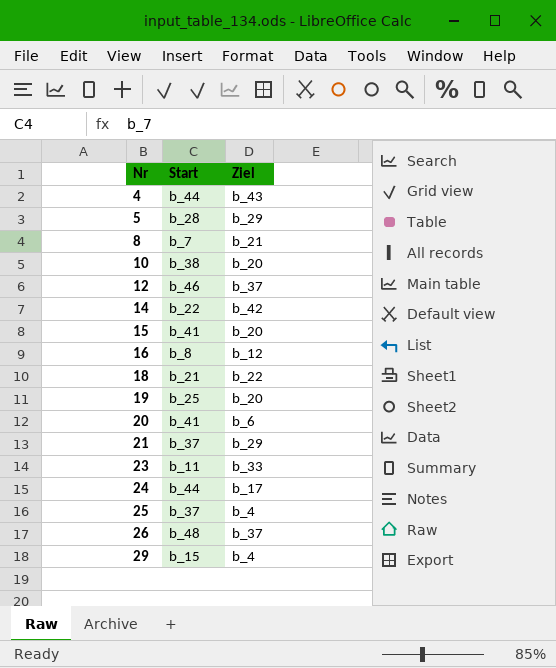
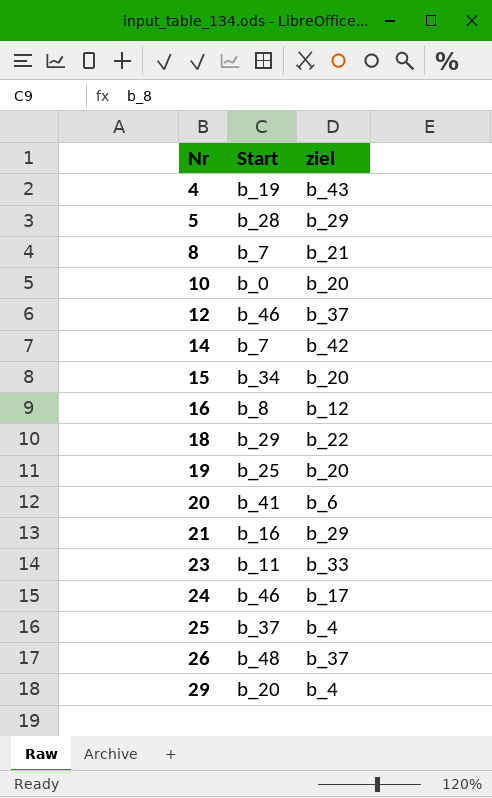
column name: Ziel -> ziel
4 | Start: b_44 -> b_19
10 | Start: b_38 -> b_0
14 | Start: b_22 -> b_7
15 | Start: b_41 -> b_34
18 | Start: b_21 -> b_29
21 | Start: b_37 -> b_16
24 | Start: b_44 -> b_46
29 | Start: b_15 -> b_20

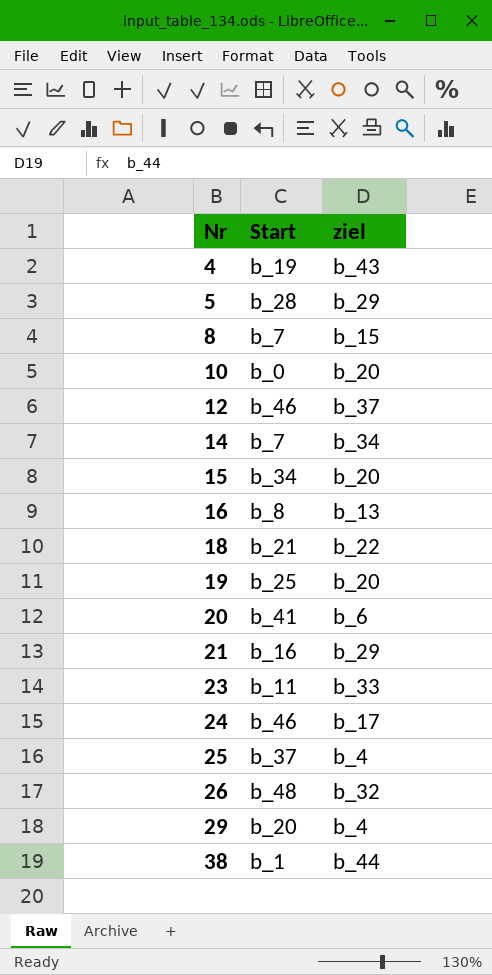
8 | ziel: b_21 -> b_15
14 | ziel: b_42 -> b_34
16 | ziel: b_12 -> b_13
18 | Start: b_29 -> b_21
26 | ziel: b_37 -> b_32
row 38: none -> b_1 | b_44

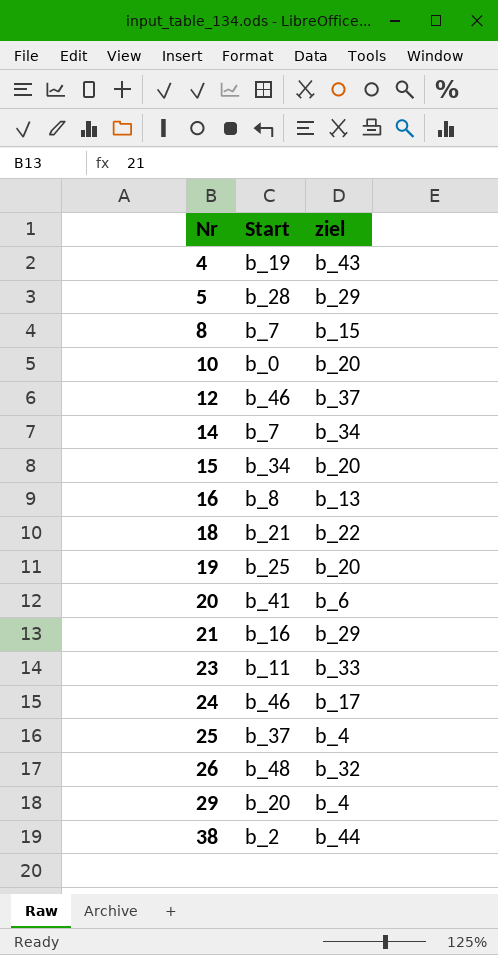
38 | Start: b_1 -> b_2

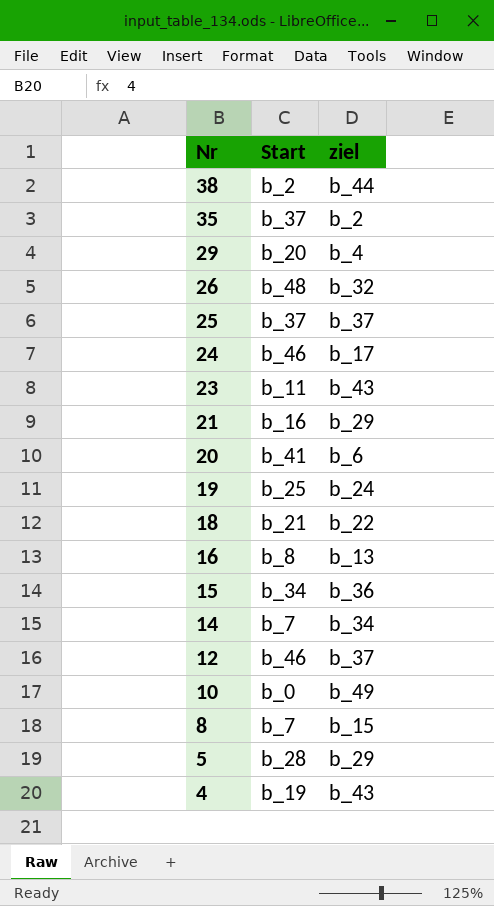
row order: Nr ascending -> Nr descending
row 35: none -> b_37 | b_2
25 | ziel: b_4 -> b_37
23 | ziel: b_33 -> b_43
19 | ziel: b_20 -> b_24
15 | ziel: b_20 -> b_36
10 | ziel: b_20 -> b_49

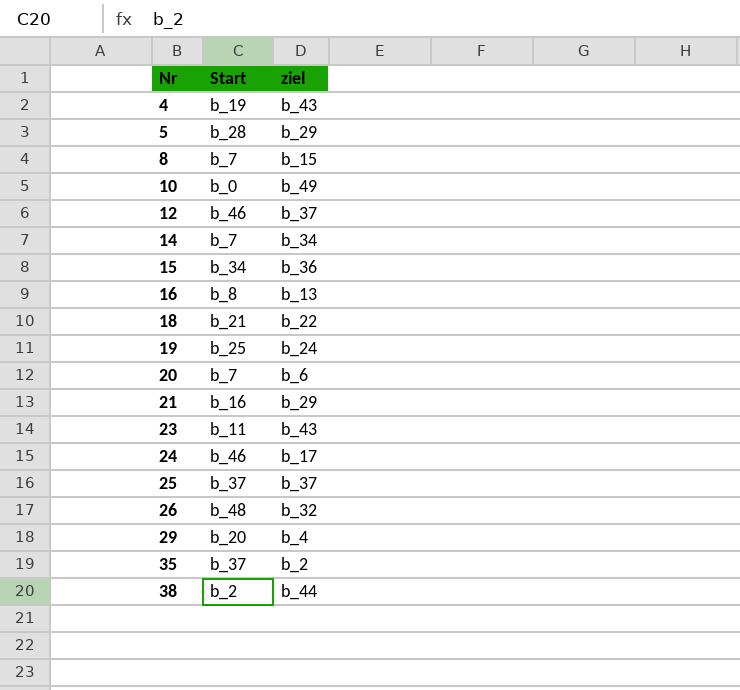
row order: Nr descending -> Nr ascending
20 | Start: b_41 -> b_7

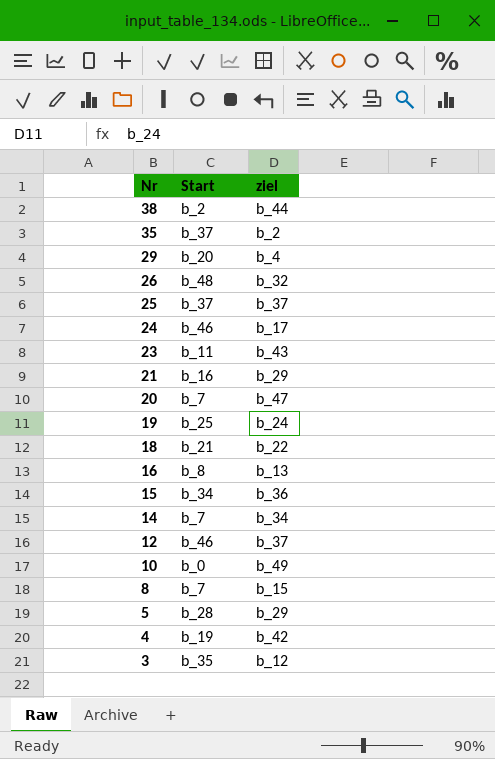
row order: Nr ascending -> Nr descending
20 | ziel: b_6 -> b_47
4 | ziel: b_43 -> b_42
row 3: none -> b_35 | b_12

